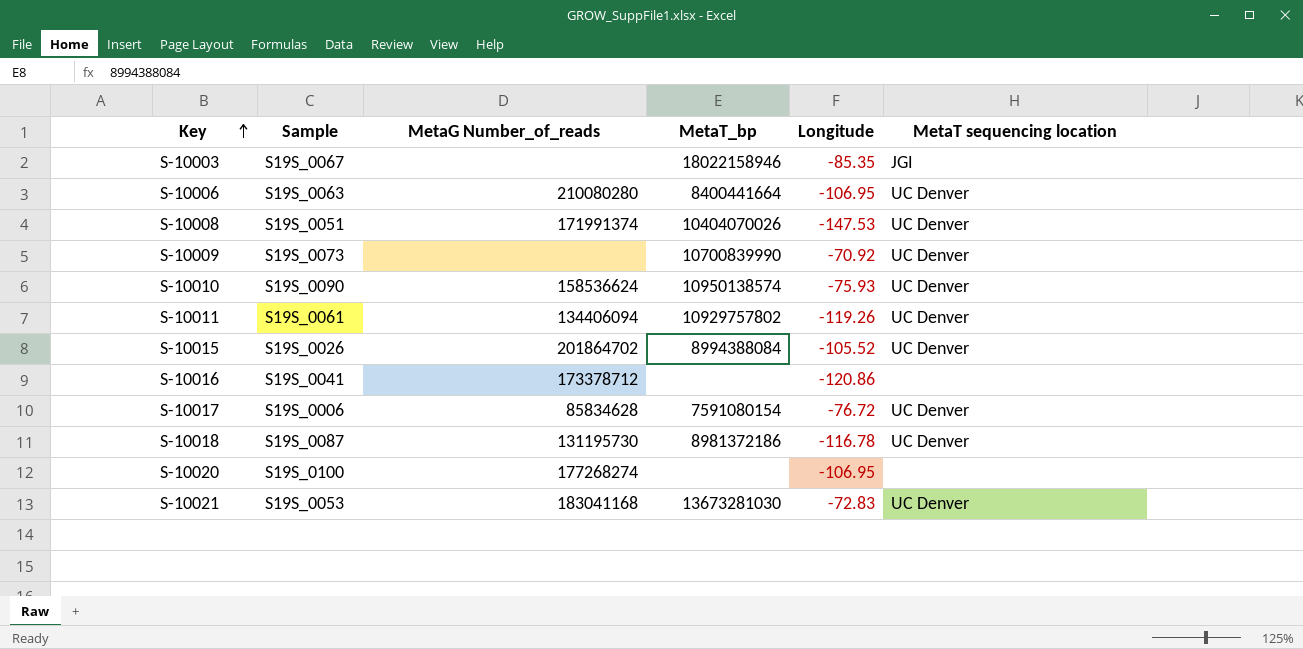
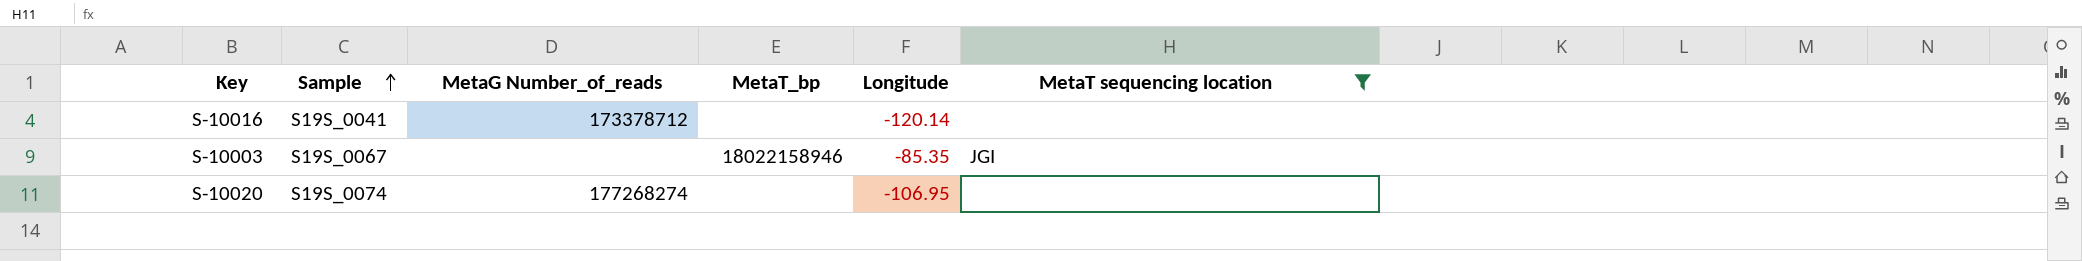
filter: none -> MetaT sequencing location != UC Denver
row order: Key ascending -> Sample ascending
S-10016 | Longitude: -120.86 -> -120.14
S-10020 | Sample: S19S_0100 -> S19S_0074

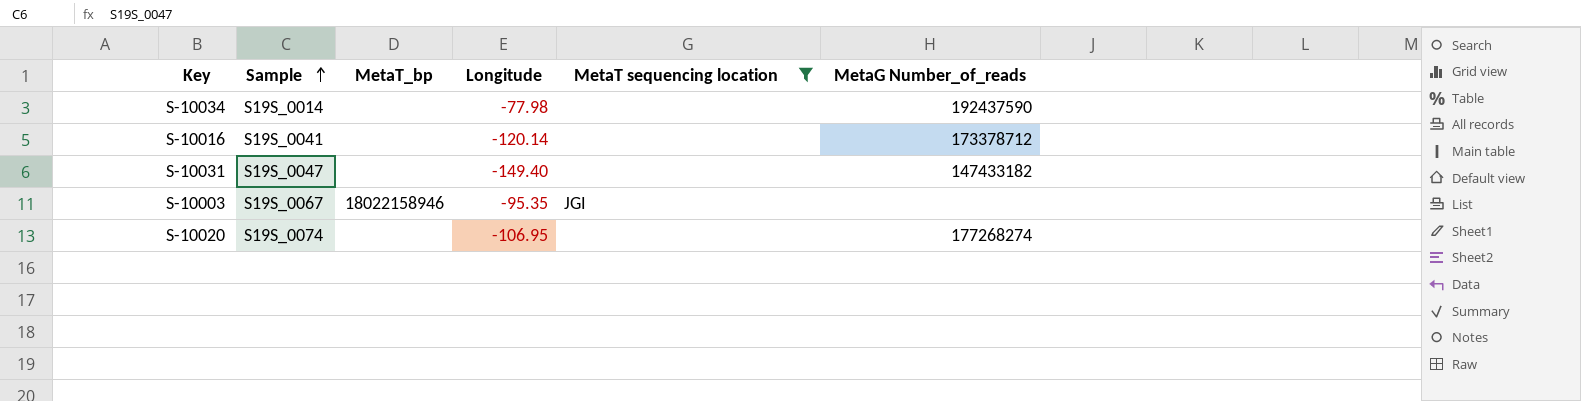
column MetaG Number_of_reads | position: 3 -> 6
row S-10034: none -> S19S_0014 | none | -77.98 | none | 192437590
row S-10031: none -> S19S_0047 | none | -149.40 | none | 147433182
S-10003 | Longitude: -85.35 -> -95.35

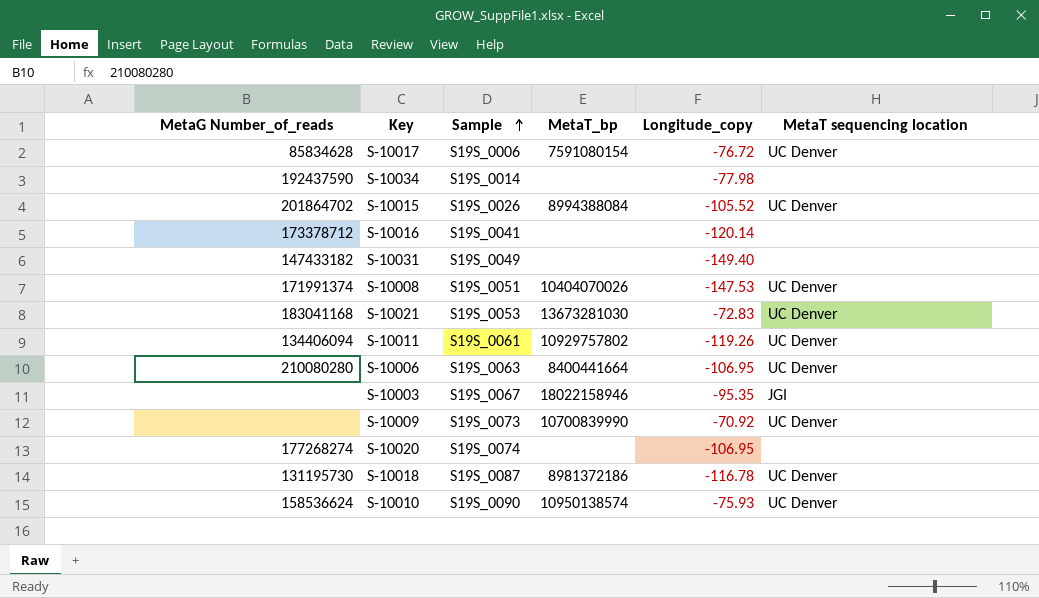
filter: MetaT sequencing location != UC Denver -> none
column MetaG Number_of_reads | position: 6 -> 1
column name: Longitude -> Longitude_copy
S-10031 | Sample: S19S_0047 -> S19S_0049

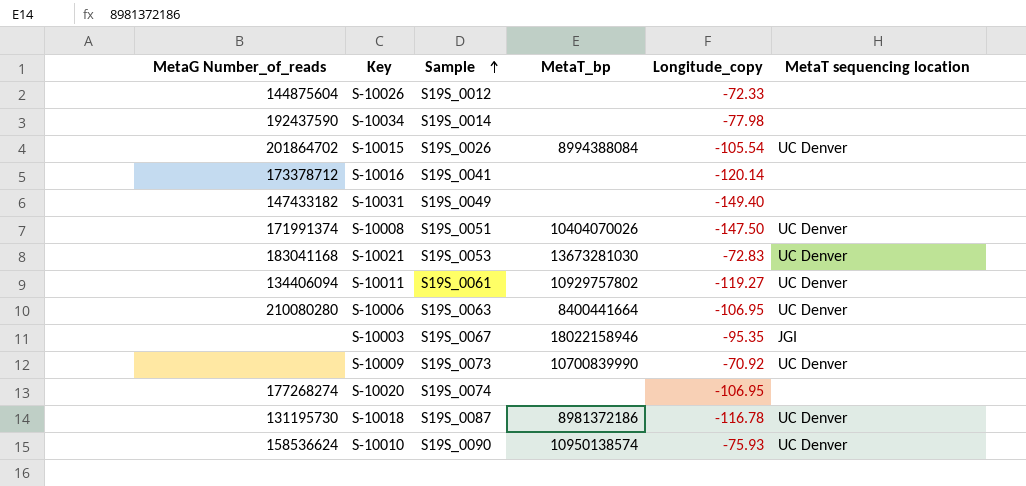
row S-10017: 85834628 | S19S_0006 | 7591080154 | -76.72 | UC Denver -> none
row S-10026: none -> 144875604 | S19S_0012 | none | -72.33 | none
S-10015 | Longitude_copy: -105.52 -> -105.54
S-10008 | Longitude_copy: -147.53 -> -147.50
S-10011 | Longitude_copy: -119.26 -> -119.27

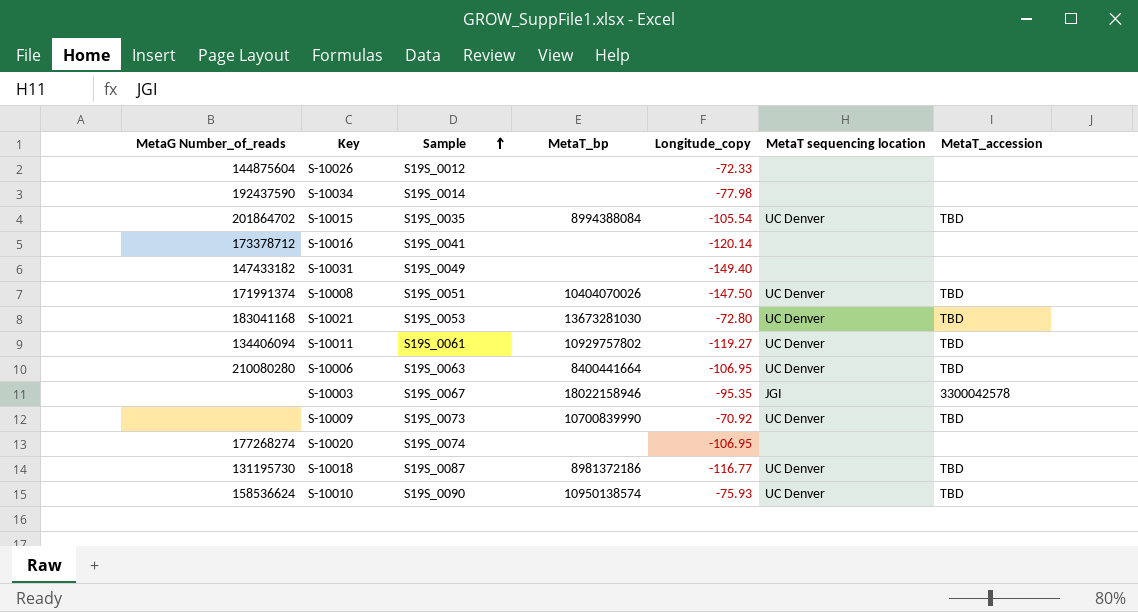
column MetaT_accession | position: none -> 7
S-10015 | Sample: S19S_0026 -> S19S_0035
S-10021 | Longitude_copy: -72.83 -> -72.80
S-10018 | Longitude_copy: -116.78 -> -116.77

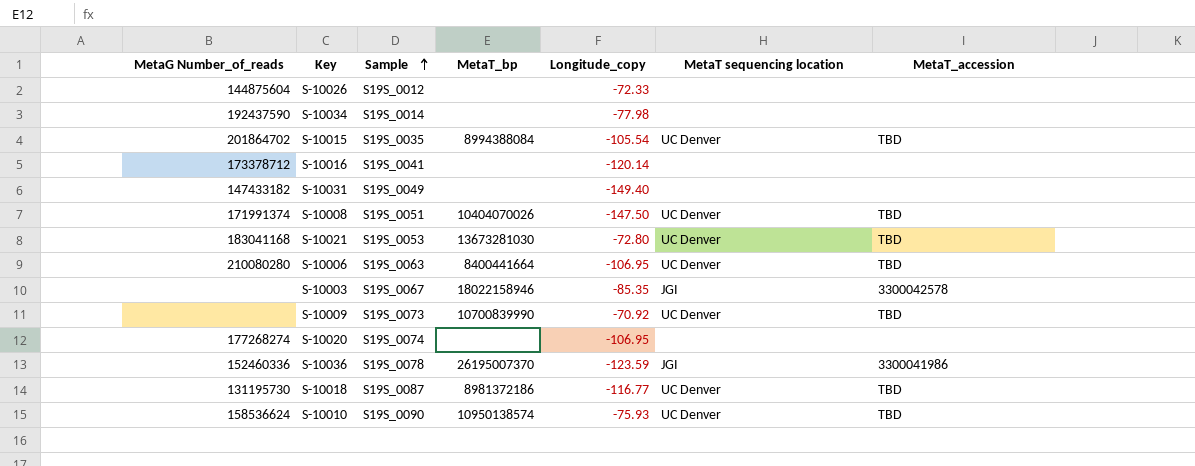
row S-10011: 134406094 | S19S_0061 | 10929757802 | -119.27 | UC Denver | TBD -> none
S-10003 | Longitude_copy: -95.35 -> -85.35
row S-10036: none -> 152460336 | S19S_0078 | 26195007370 | -123.59 | JGI | 3300041986

